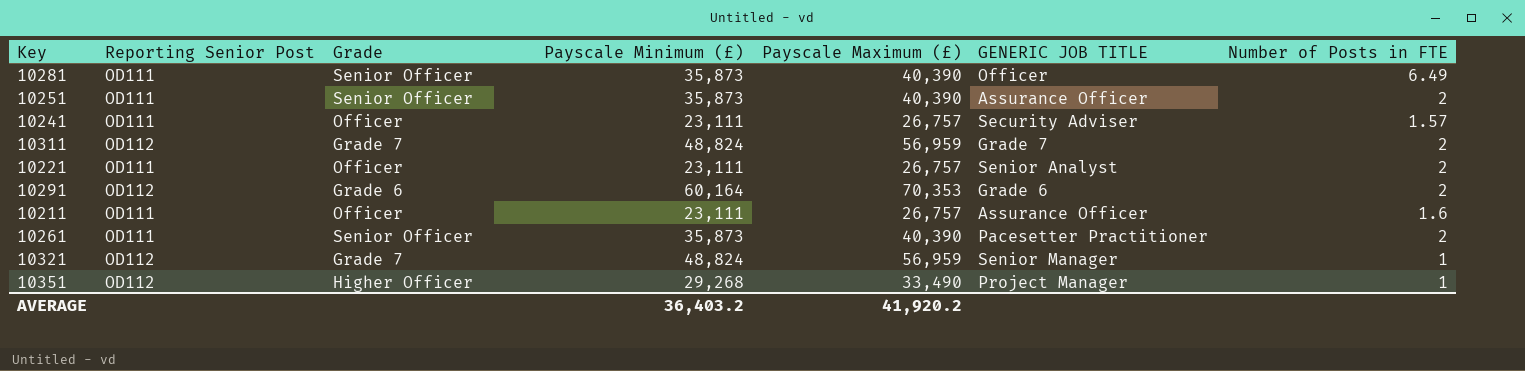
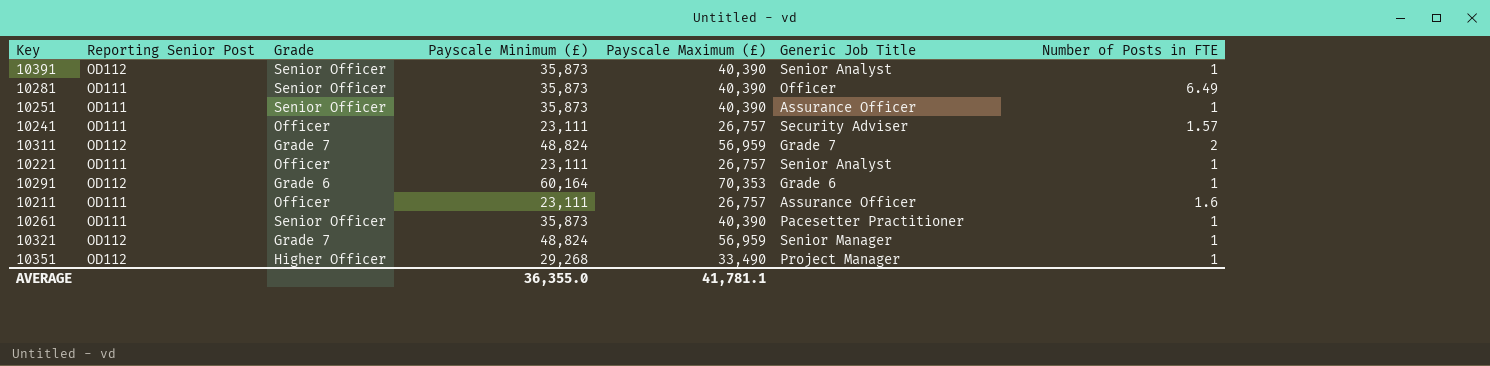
column name: GENERIC JOB TITLE -> Generic Job Title
row 10391: none -> OD112 | Senior Officer | 35,873 | 40,390 | Senior Analyst | 1
10251 | Number of Posts in FTE: 2 -> 1
10221 | Number of Posts in FTE: 2 -> 1
10291 | Number of Posts in FTE: 2 -> 1
10261 | Number of Posts in FTE: 2 -> 1
AVERAGE | Payscale Minimum (£): 36,403.2 -> 36,355.0
AVERAGE | Payscale Maximum (£): 41,920.2 -> 41,781.1

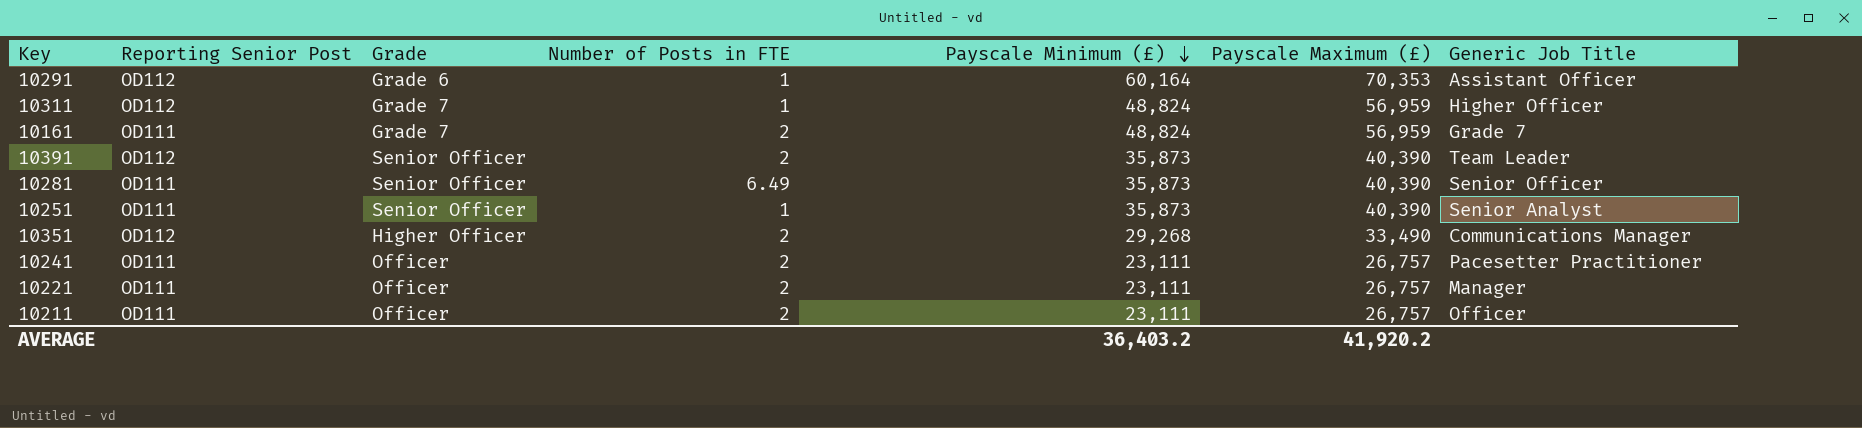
row order: none -> Payscale Minimum (£) descending
column Number of Posts in FTE | position: 7 -> 4
row 10261: OD111 | Senior Officer | 35,873 | 40,390 | Pacesetter Practitioner | 1 -> none
row 10321: OD112 | Grade 7 | 48,824 | 56,959 | Senior Manager | 1 -> none
10291 | Generic Job Title: Grade 6 -> Assistant Officer
10311 | Number of Posts in FTE: 2 -> 1
10311 | Generic Job Title: Grade 7 -> Higher Officer
row 10161: none -> OD111 | Grade 7 | 2 | 48,824 | 56,959 | Grade 7
10391 | Number of Posts in FTE: 1 -> 2
10391 | Generic Job Title: Senior Analyst -> Team Leader
10281 | Generic Job Title: Officer -> Senior Officer
10251 | Generic Job Title: Assurance Officer -> Senior Analyst
10351 | Number of Posts in FTE: 1 -> 2
10351 | Generic Job Title: Project Manager -> Communications Manager
10241 | Number of Posts in FTE: 1.57 -> 2
10241 | Generic Job Title: Security Adviser -> Pacesetter Practitioner
10221 | Number of Posts in FTE: 1 -> 2
10221 | Generic Job Title: Senior Analyst -> Manager
10211 | Number of Posts in FTE: 1.6 -> 2
10211 | Generic Job Title: Assurance Officer -> Officer
AVERAGE | Payscale Minimum (£): 36,355.0 -> 36,403.2
AVERAGE | Payscale Maximum (£): 41,781.1 -> 41,920.2

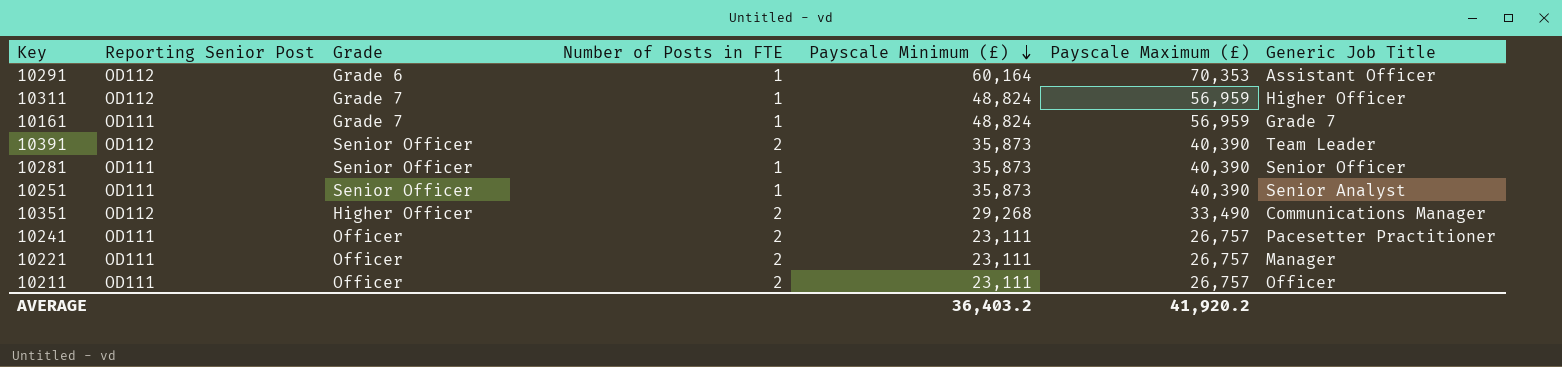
10161 | Number of Posts in FTE: 2 -> 1
10281 | Number of Posts in FTE: 6.49 -> 1

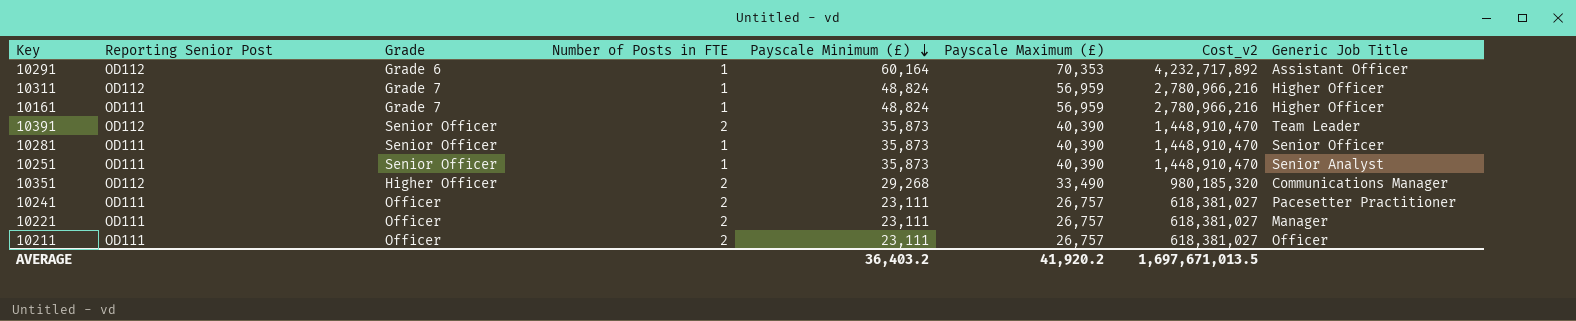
column Cost_v2 | formula: none -> [Payscale Minimum (£)] * [Payscale Maximum (£)]
10161 | Generic Job Title: Grade 7 -> Higher Officer

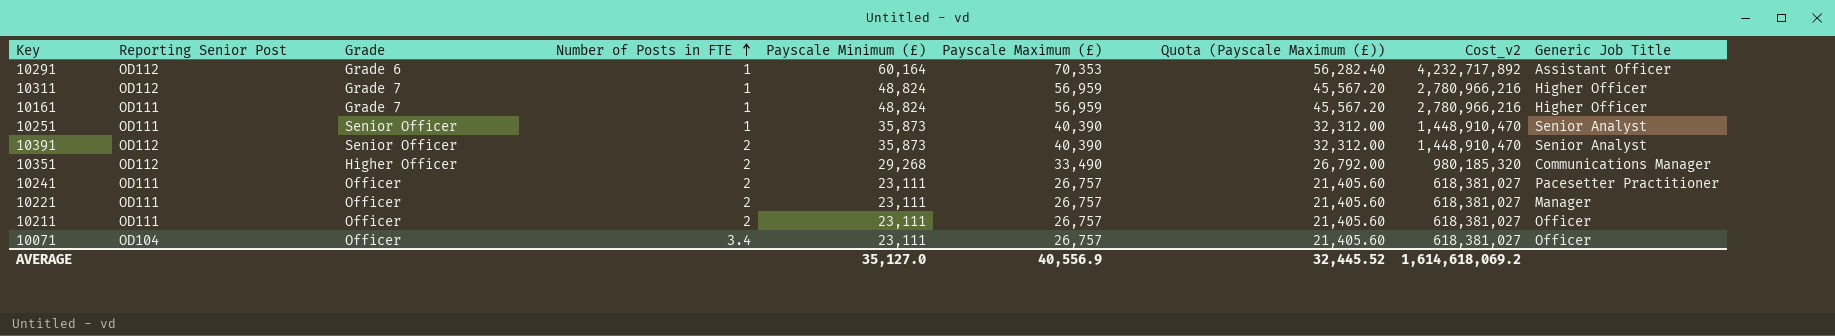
row order: Payscale Minimum (£) descending -> Number of Posts in FTE ascending
column Quota (Payscale Maximum (£)) | formula: none -> [Payscale Maximum (£)] * 0.8
row 10281: OD111 | Senior Officer | 1 | 35,873 | 40,390 | 1,448,910,470 | Senior Officer -> none
10391 | Generic Job Title: Team Leader -> Senior Analyst
row 10071: none -> OD104 | Officer | 3.4 | 23,111 | 26,757 | 21,405.60 | 618,381,027 | Officer
AVERAGE | Payscale Minimum (£): 36,403.2 -> 35,127.0
AVERAGE | Payscale Maximum (£): 41,920.2 -> 40,556.9
AVERAGE | Cost_v2: 1,697,671,013.5 -> 1,614,618,069.2

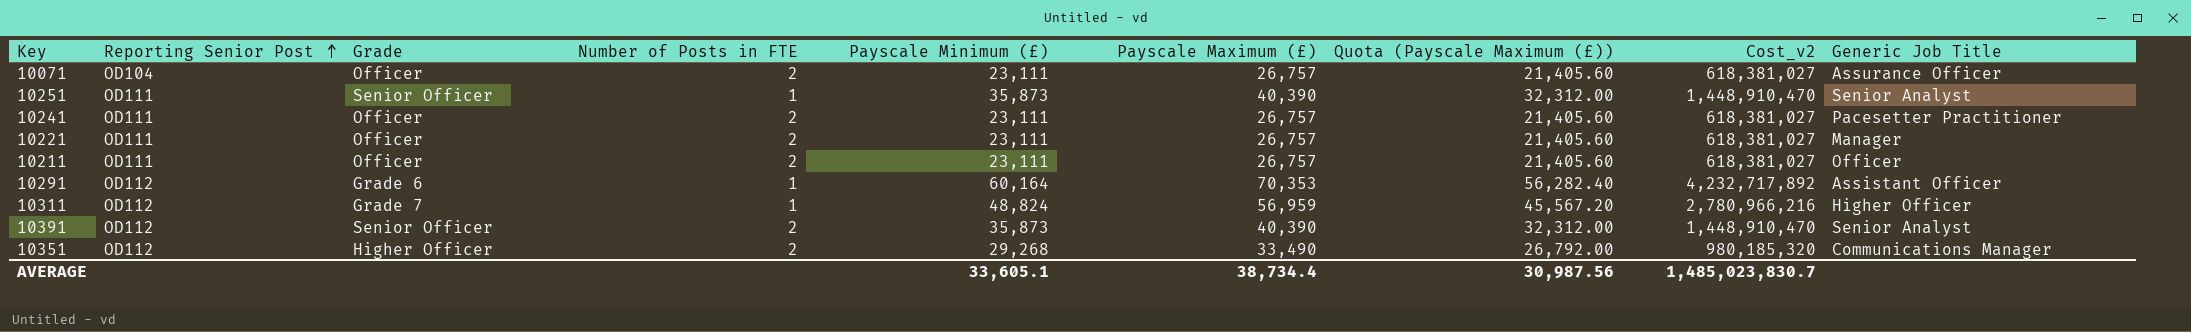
row order: Number of Posts in FTE ascending -> Reporting Senior Post ascending
row 10161: OD111 | Grade 7 | 1 | 48,824 | 56,959 | 45,567.20 | 2,780,966,216 | Higher Officer -> none
10071 | Number of Posts in FTE: 3.4 -> 2
10071 | Generic Job Title: Officer -> Assurance Officer
AVERAGE | Payscale Minimum (£): 35,127.0 -> 33,605.1
AVERAGE | Payscale Maximum (£): 40,556.9 -> 38,734.4
AVERAGE | Quota (Payscale Maximum (£)): 32,445.52 -> 30,987.56
AVERAGE | Cost_v2: 1,614,618,069.2 -> 1,485,023,830.7

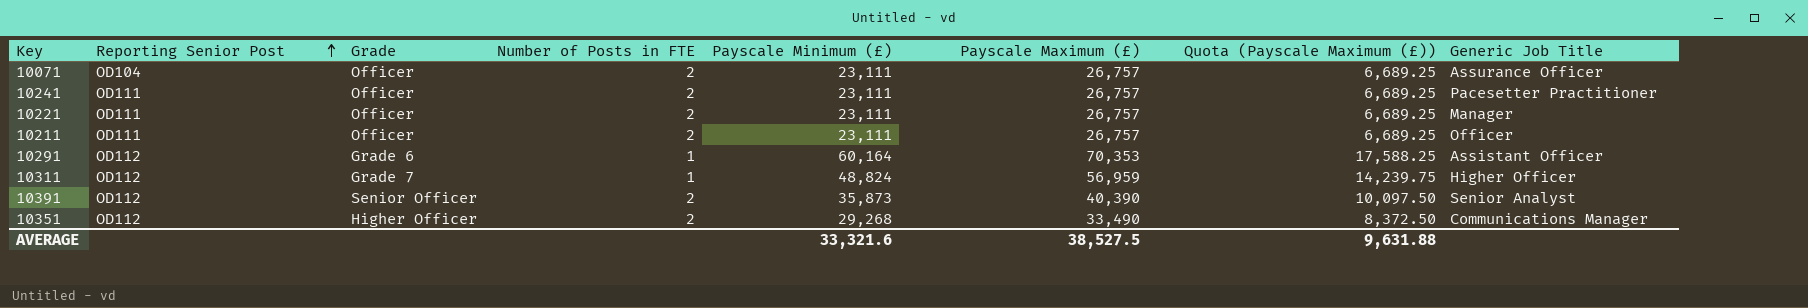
column Cost_v2 | formula: [Payscale Minimum (£)] * [Payscale Maximum (£)] -> none
column Quota (Payscale Maximum (£)) | formula: [Payscale Maximum (£)] * 0.8 -> [Payscale Maximum (£)] * 0.25
row 10251: OD111 | Senior Officer | 1 | 35,873 | 40,390 | 32,312.00 | 1,448,910,470 | Senior Analyst -> none
AVERAGE | Payscale Minimum (£): 33,605.1 -> 33,321.6
AVERAGE | Payscale Maximum (£): 38,734.4 -> 38,527.5
AVERAGE | Quota (Payscale Maximum (£)): 30,987.56 -> 9,631.88

